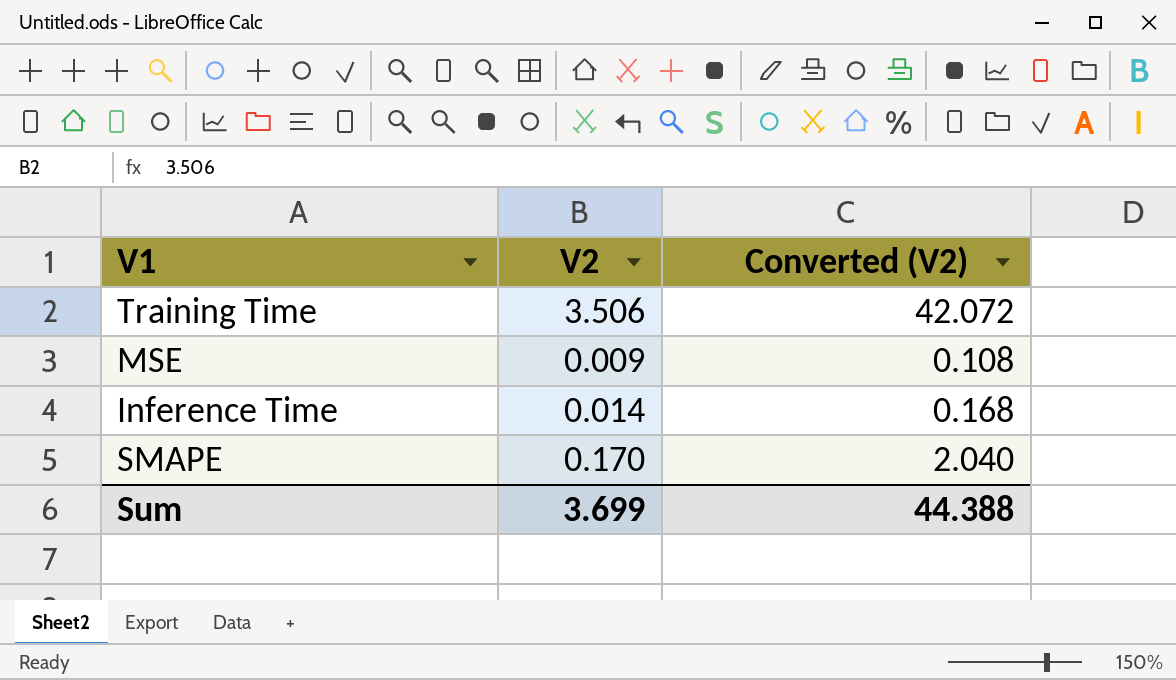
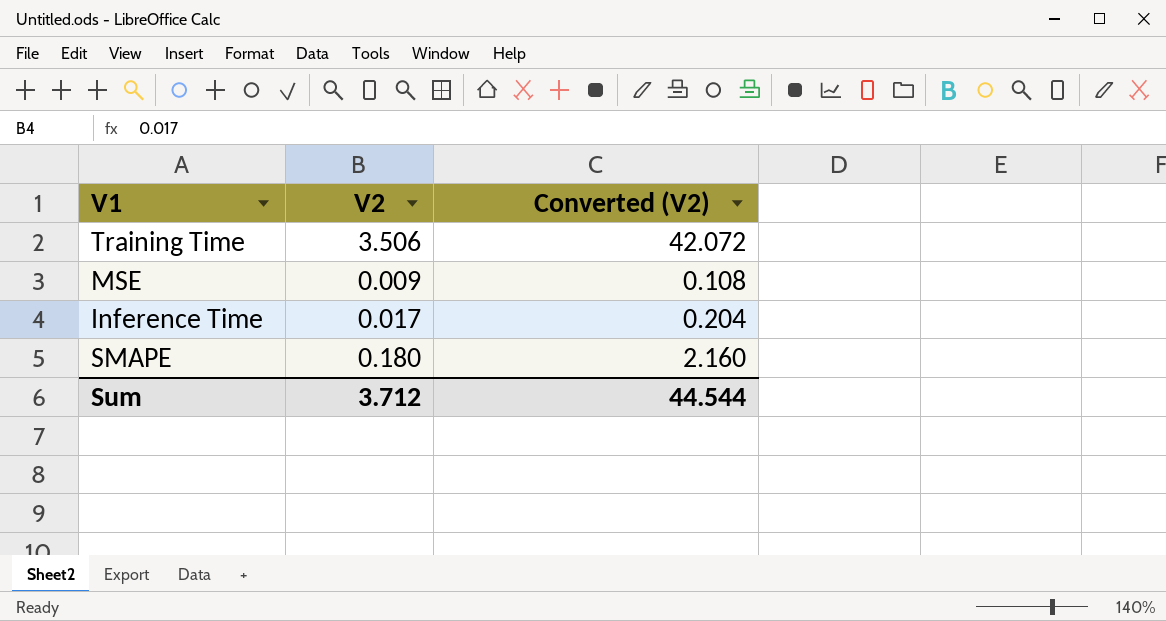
Inference Time | V2: 0.014 -> 0.017
Inference Time | Converted (V2): 0.168 -> 0.204
SMAPE | V2: 0.170 -> 0.180
SMAPE | Converted (V2): 2.040 -> 2.160
Sum | V2: 3.699 -> 3.712
Sum | Converted (V2): 44.388 -> 44.544

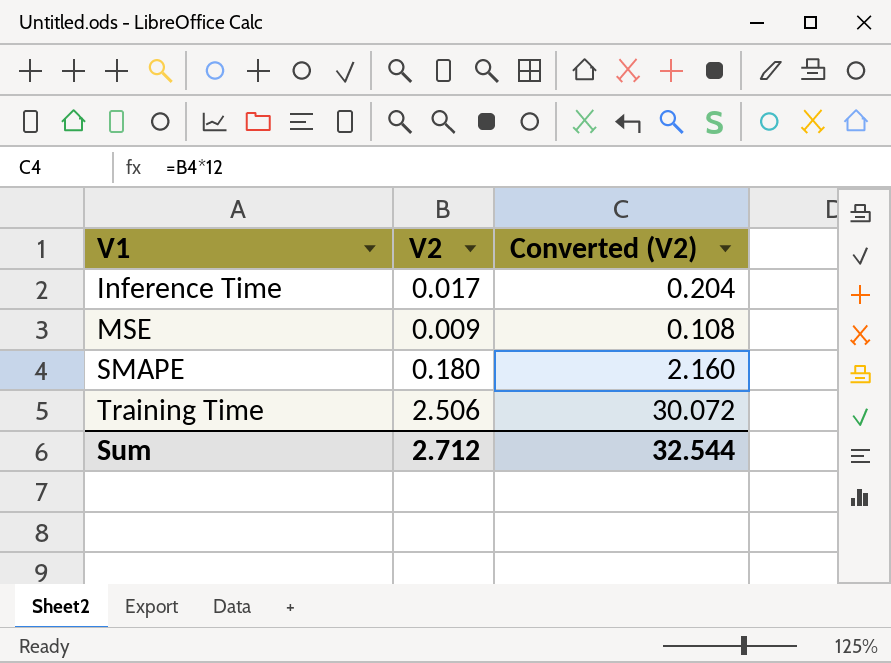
row order: none -> V1 ascending
Training Time | V2: 3.506 -> 2.506
Training Time | Converted (V2): 42.072 -> 30.072
Sum | V2: 3.712 -> 2.712
Sum | Converted (V2): 44.544 -> 32.544

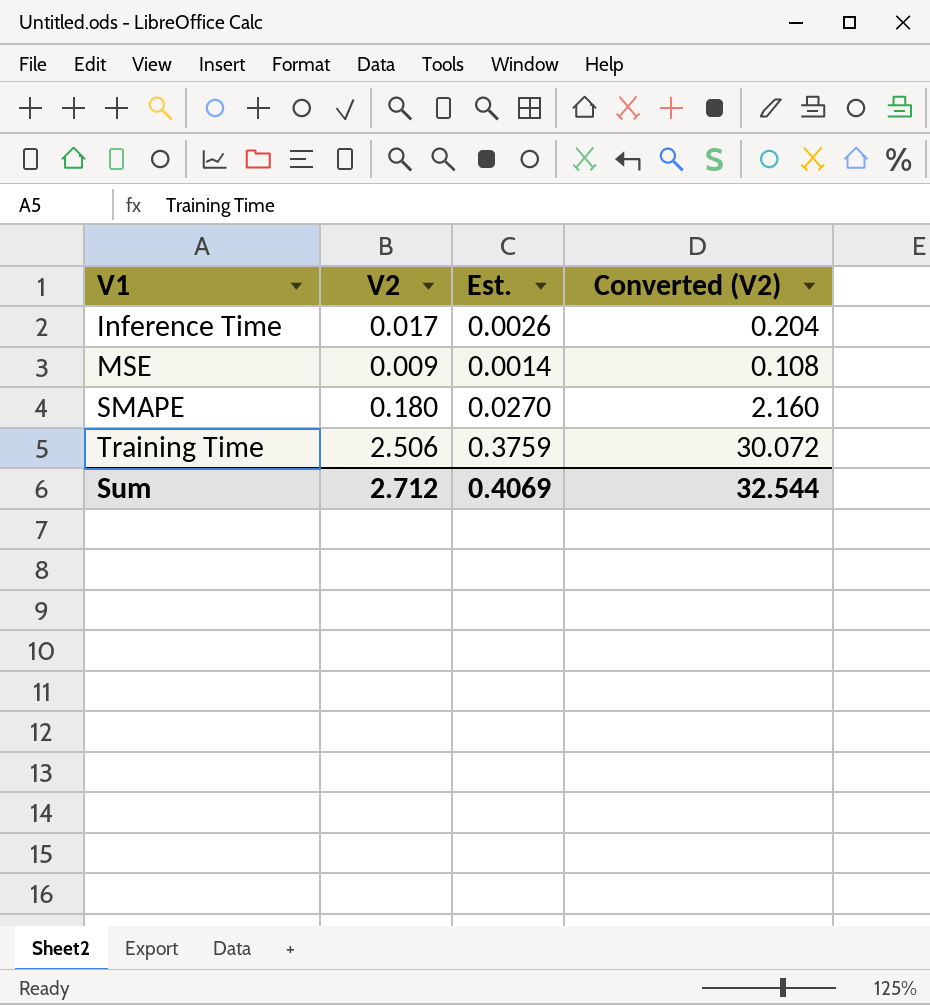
column Est. | formula: none -> [V2] * 0.15

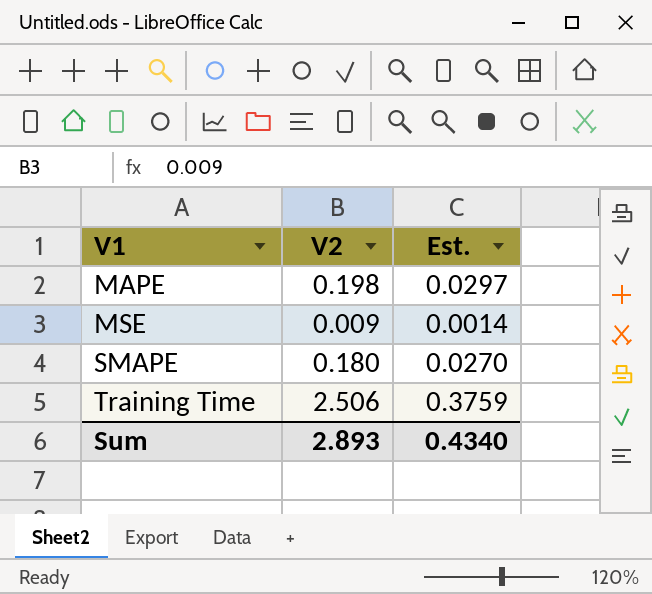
column Converted (V2) | formula: [V2] * 12 -> none
row Inference Time: 0.017 | 0.0026 | 0.204 -> none
row MAPE: none -> 0.198 | 0.0297
Sum | V2: 2.712 -> 2.893
Sum | Est.: 0.4069 -> 0.4340

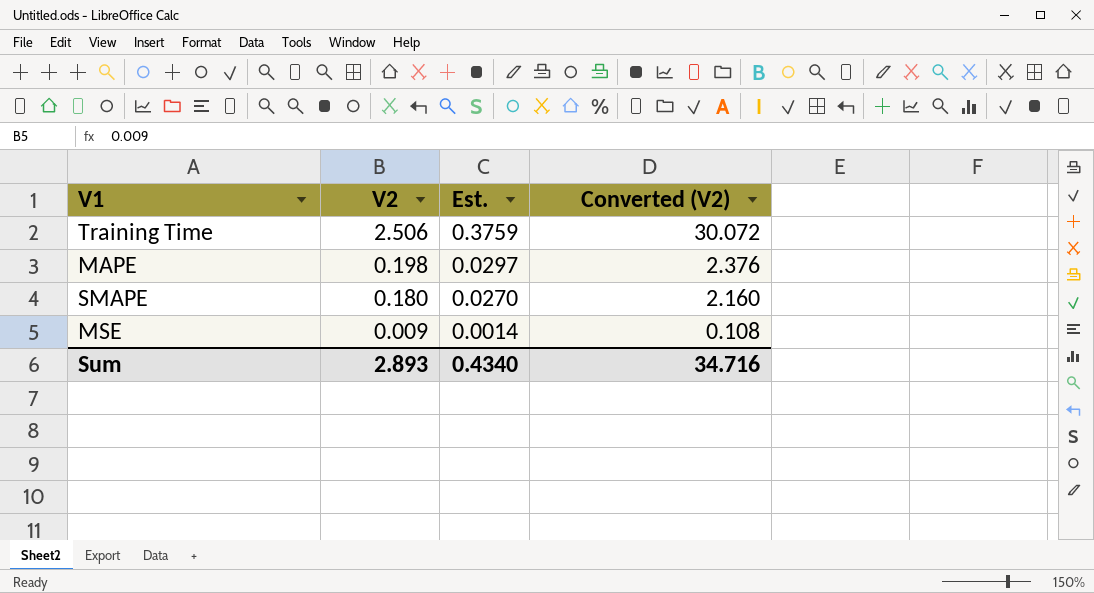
row order: V1 ascending -> V2 descending
column Converted (V2) | formula: none -> [V2] * 12

